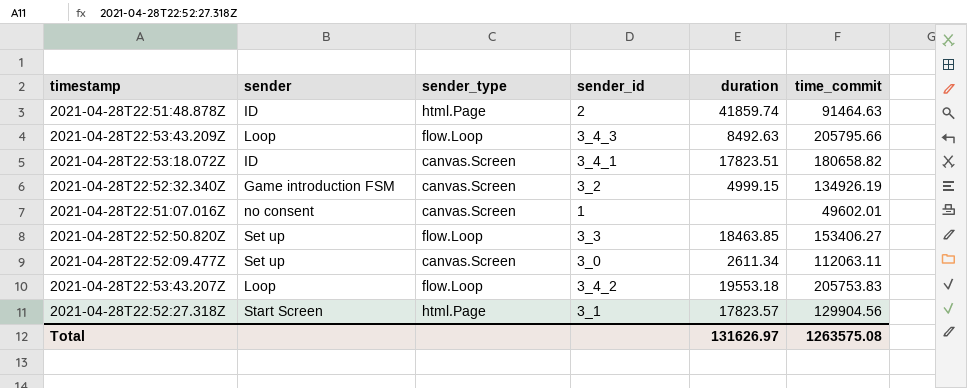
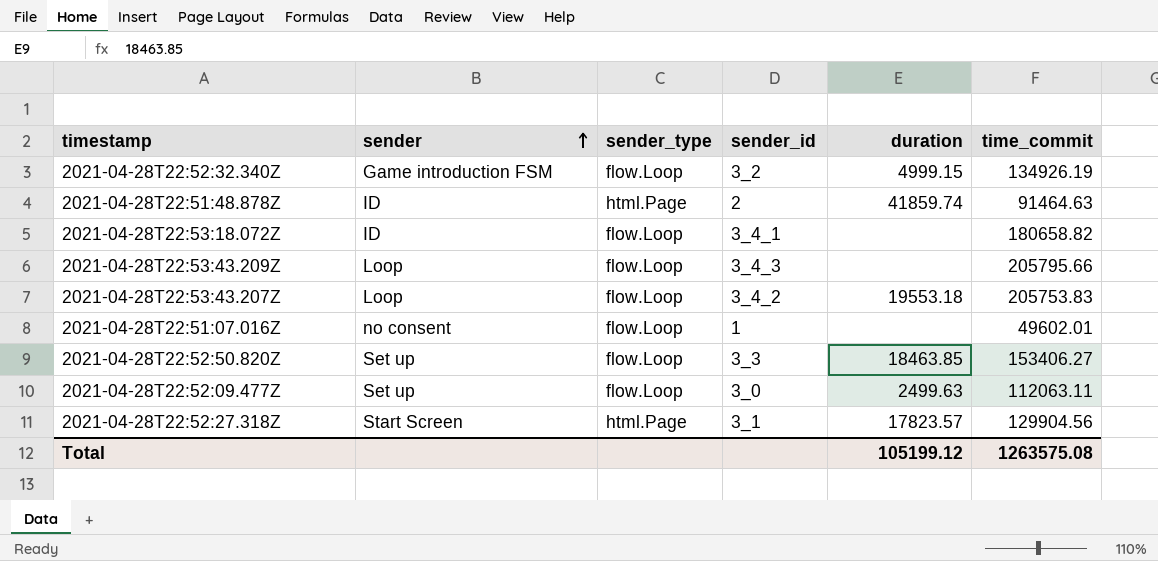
row order: none -> sender ascending
2021-04-28T22:52:32.340Z | sender_type: canvas.Screen -> flow.Loop
2021-04-28T22:53:18.072Z | sender_type: canvas.Screen -> flow.Loop
2021-04-28T22:53:18.072Z | duration: 17823.51 -> none
2021-04-28T22:53:43.209Z | duration: 8492.63 -> none
2021-04-28T22:51:07.016Z | sender_type: canvas.Screen -> flow.Loop
2021-04-28T22:52:09.477Z | sender_type: canvas.Screen -> flow.Loop
2021-04-28T22:52:09.477Z | duration: 2611.34 -> 2499.63
Total | duration: 131626.97 -> 105199.12

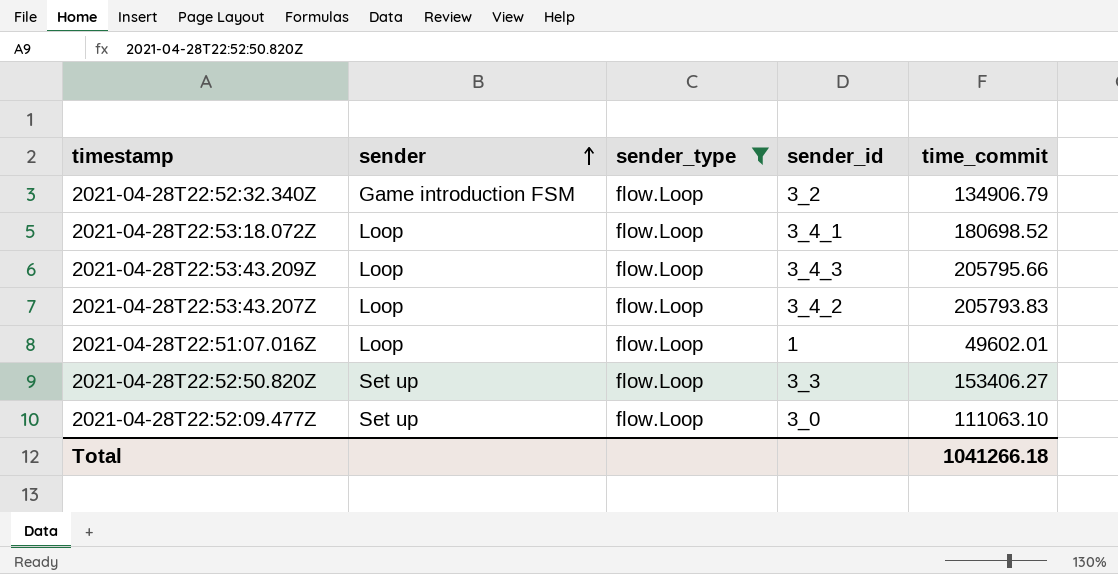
filter: none -> sender_type = flow.Loop
column duration | position: 5 -> none
2021-04-28T22:52:32.340Z | time_commit: 134926.19 -> 134906.79
2021-04-28T22:53:18.072Z | sender: ID -> Loop
2021-04-28T22:53:18.072Z | time_commit: 180658.82 -> 180698.52
2021-04-28T22:53:43.207Z | time_commit: 205753.83 -> 205793.83
2021-04-28T22:51:07.016Z | sender: no consent -> Loop
2021-04-28T22:52:09.477Z | time_commit: 112063.11 -> 111063.10
Total | time_commit: 1263575.08 -> 1041266.18

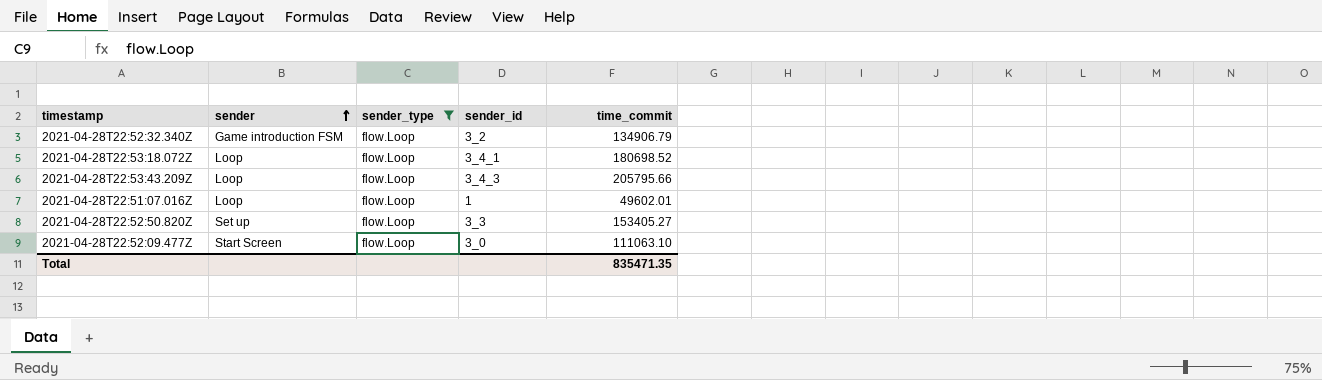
row 2021-04-28T22:53:43.207Z: Loop | flow.Loop | 3_4_2 | 205793.83 -> none
2021-04-28T22:52:50.820Z | time_commit: 153406.27 -> 153405.27
2021-04-28T22:52:09.477Z | sender: Set up -> Start Screen
Total | time_commit: 1041266.18 -> 835471.35

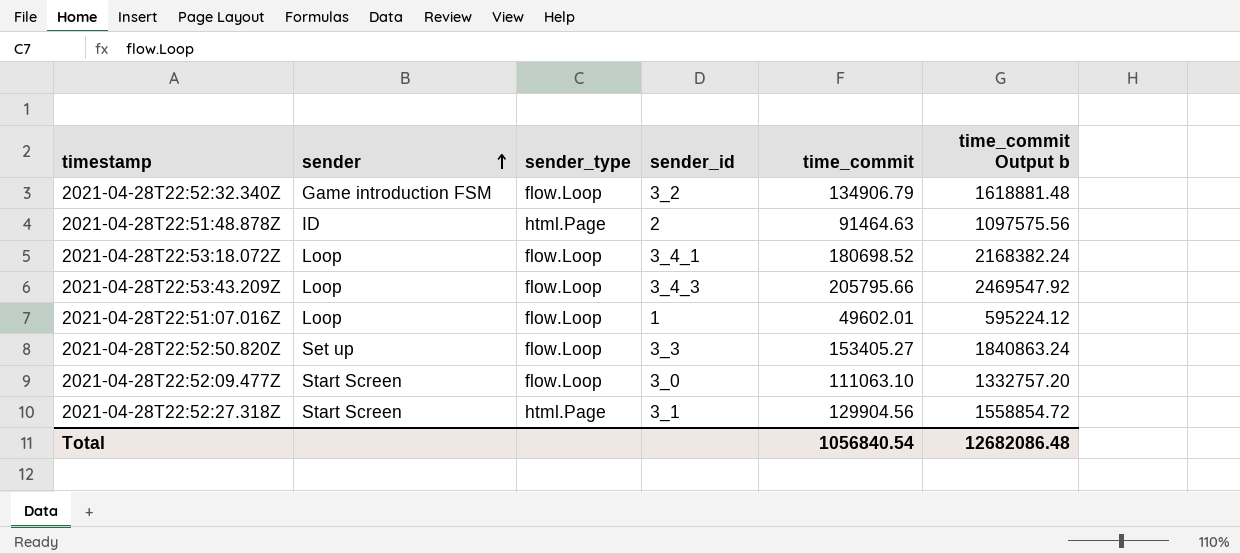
filter: sender_type = flow.Loop -> none
column time_commit Output b | formula: none -> [time_commit] * 12
Total | time_commit: 835471.35 -> 1056840.54

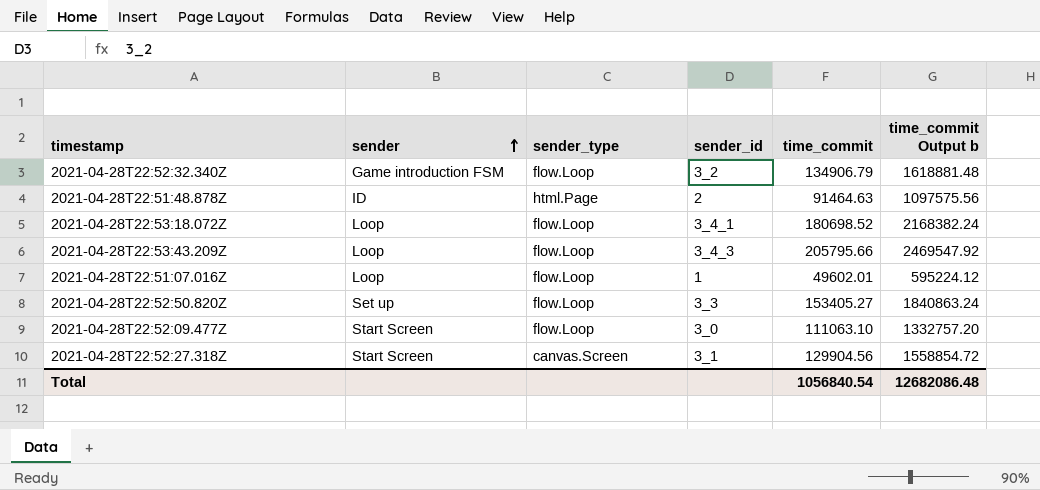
2021-04-28T22:52:27.318Z | sender_type: html.Page -> canvas.Screen

